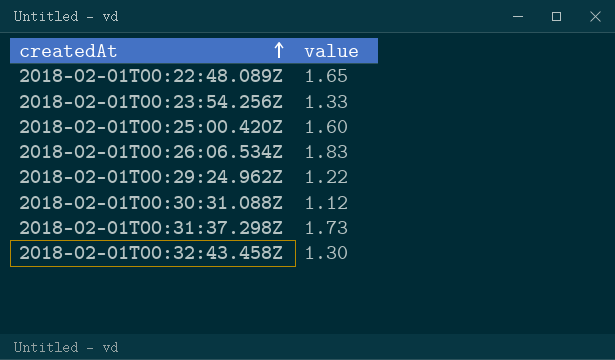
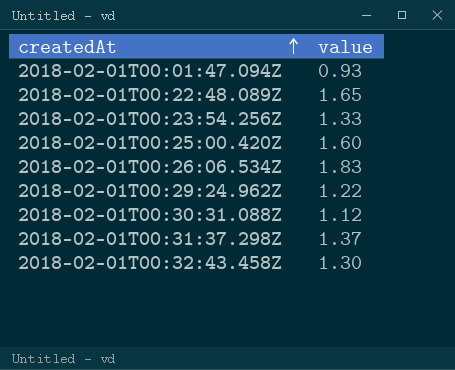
row 2018-02-01T00:01:47.094Z: none -> 0.93
2018-02-01T00:31:37.298Z | value: 1.73 -> 1.37

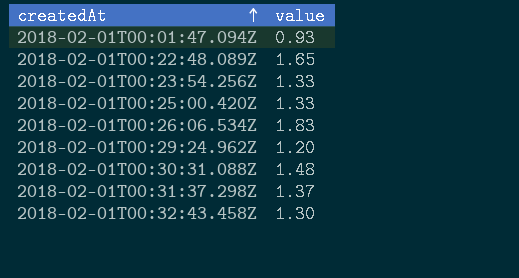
2018-02-01T00:25:00.420Z | value: 1.60 -> 1.33
2018-02-01T00:29:24.962Z | value: 1.22 -> 1.20
2018-02-01T00:30:31.088Z | value: 1.12 -> 1.48

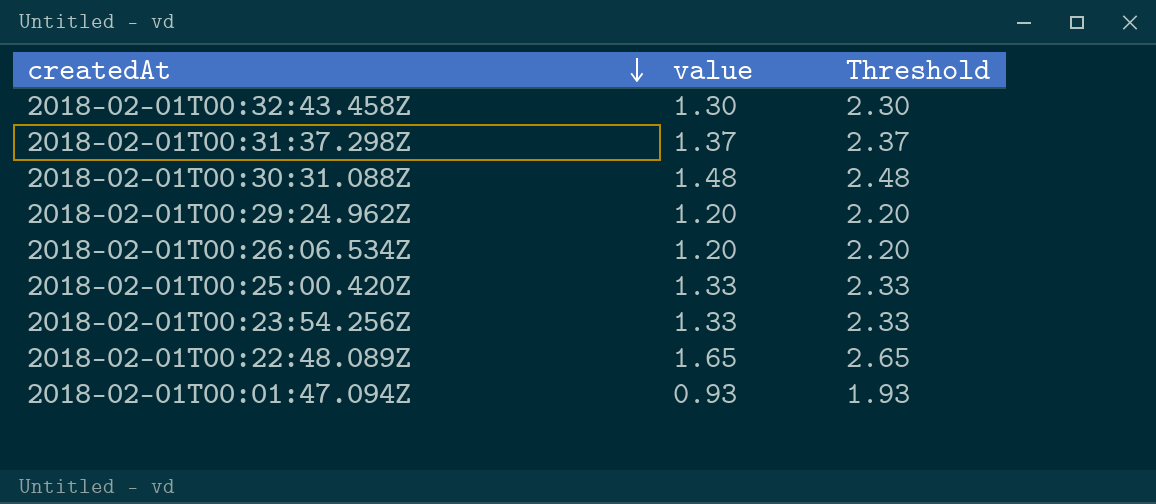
row order: createdAt ascending -> createdAt descending
column Threshold | formula: none -> [value] + 1
2018-02-01T00:26:06.534Z | value: 1.83 -> 1.20

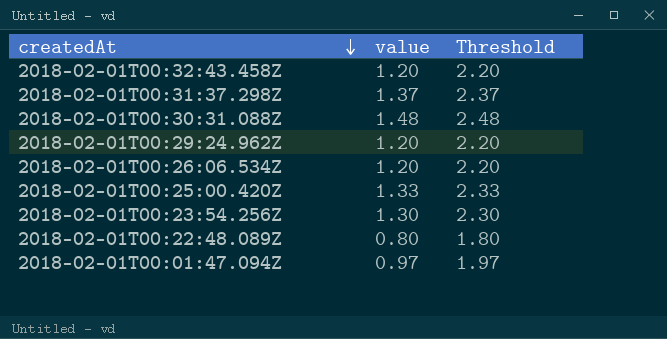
2018-02-01T00:32:43.458Z | value: 1.30 -> 1.20
2018-02-01T00:32:43.458Z | Threshold: 2.30 -> 2.20
2018-02-01T00:23:54.256Z | value: 1.33 -> 1.30
2018-02-01T00:23:54.256Z | Threshold: 2.33 -> 2.30
2018-02-01T00:22:48.089Z | value: 1.65 -> 0.80
2018-02-01T00:22:48.089Z | Threshold: 2.65 -> 1.80
2018-02-01T00:01:47.094Z | value: 0.93 -> 0.97
2018-02-01T00:01:47.094Z | Threshold: 1.93 -> 1.97

